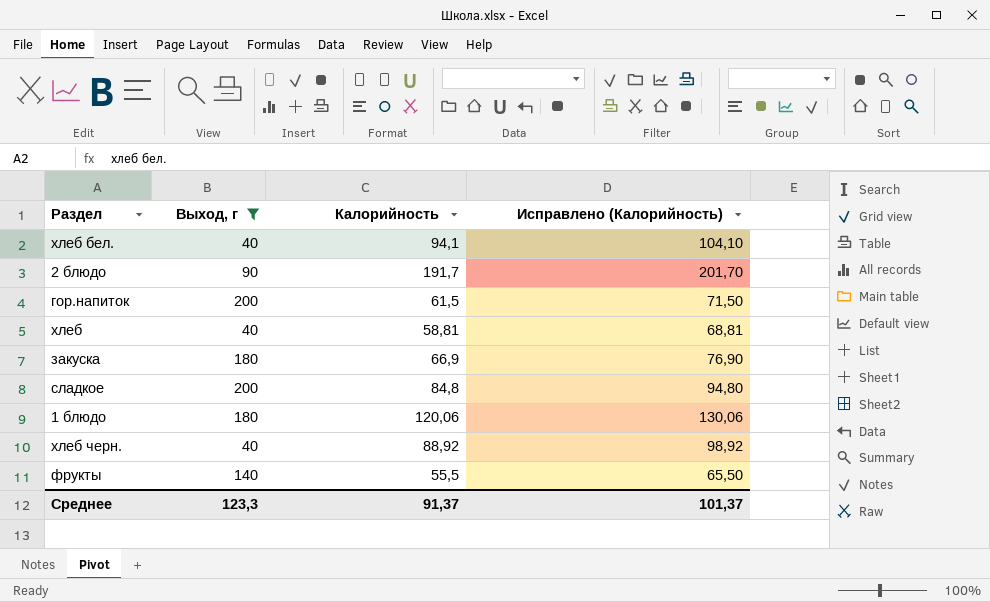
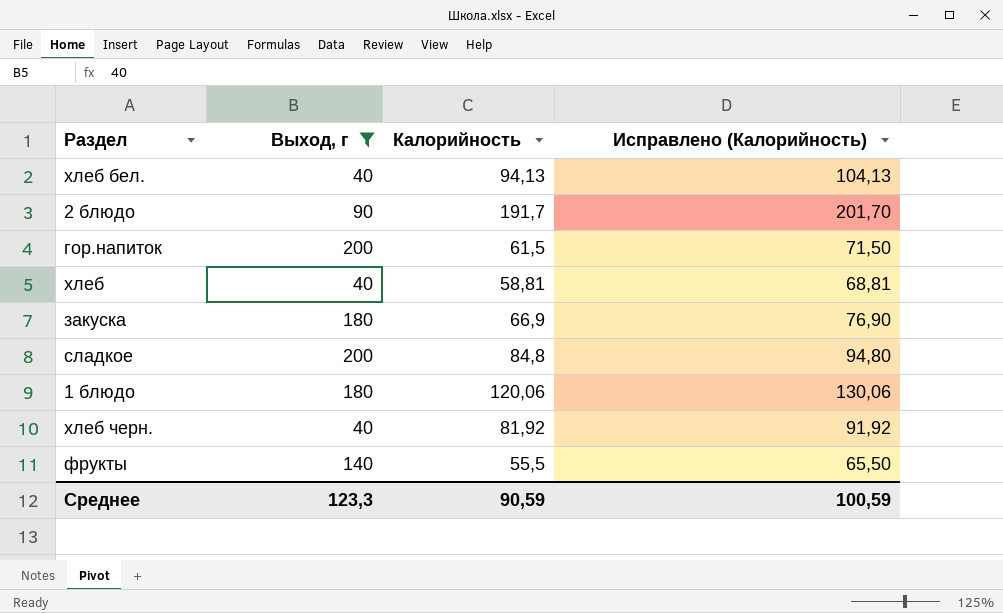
хлеб бел. | Калорийность: 94,1 -> 94,13
хлеб бел. | Исправлено (Калорийность): 104,10 -> 104,13
хлеб черн. | Калорийность: 88,92 -> 81,92
хлеб черн. | Исправлено (Калорийность): 98,92 -> 91,92
Среднее | Калорийность: 91,37 -> 90,59
Среднее | Исправлено (Калорийность): 101,37 -> 100,59

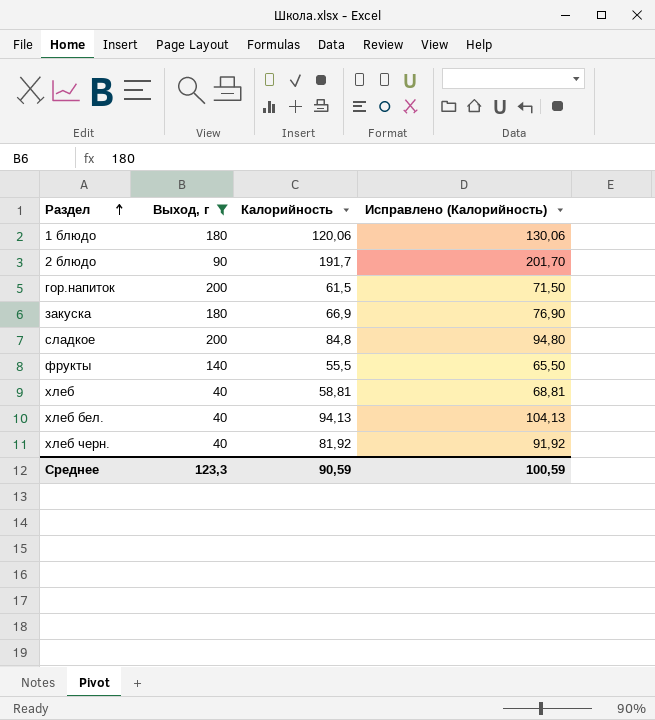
row order: none -> Раздел ascending

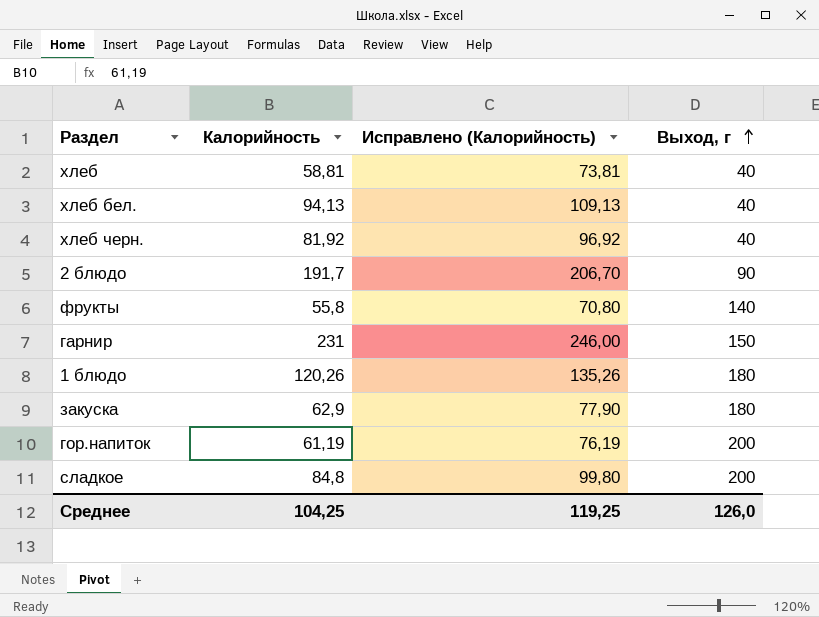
filter: Выход, г != 150 -> none
row order: Раздел ascending -> Выход, г ascending
column Исправлено (Калорийность) | formula: [Калорийность] + 10 -> [Калорийность] + 15
column Выход, г | position: 2 -> 4
фрукты | Калорийность: 55,5 -> 55,8
1 блюдо | Калорийность: 120,06 -> 120,26
закуска | Калорийность: 66,9 -> 62,9
гор.напиток | Калорийность: 61,5 -> 61,19
Среднее | Калорийность: 90,59 -> 104,25
Среднее | Исправлено (Калорийность): 100,59 -> 119,25
Среднее | Выход, г: 123,3 -> 126,0

